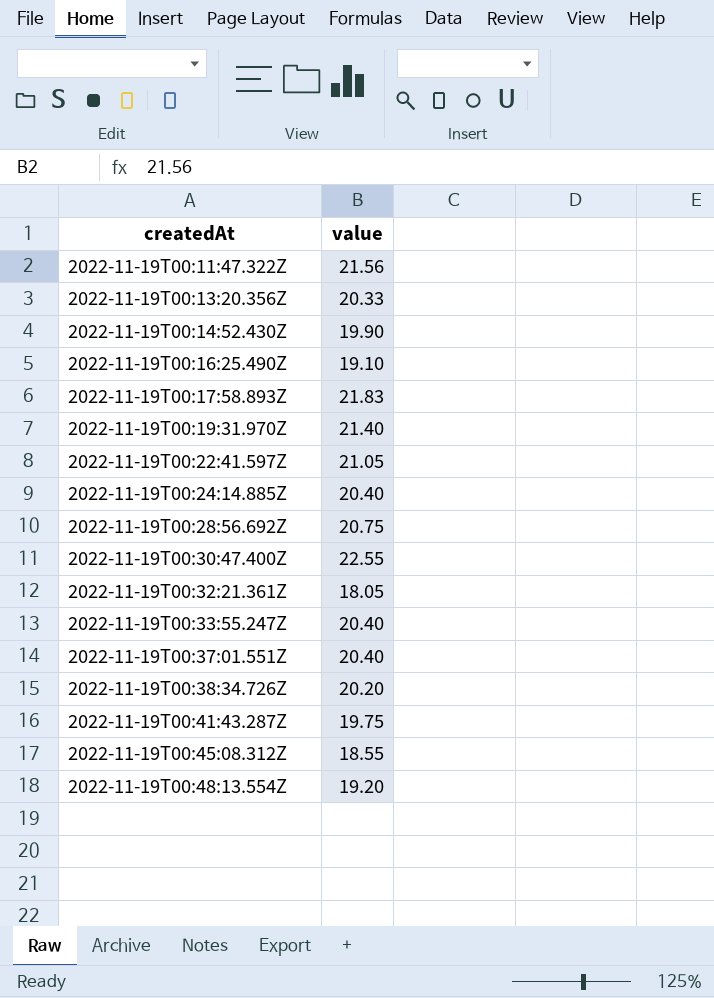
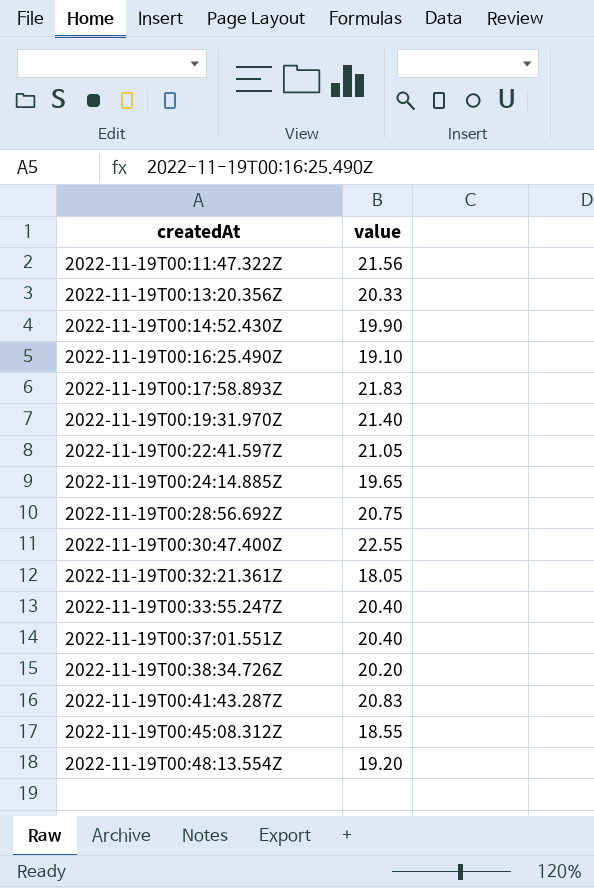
2022-11-19T00:24:14.885Z | value: 20.40 -> 19.65
2022-11-19T00:41:43.287Z | value: 19.75 -> 20.83

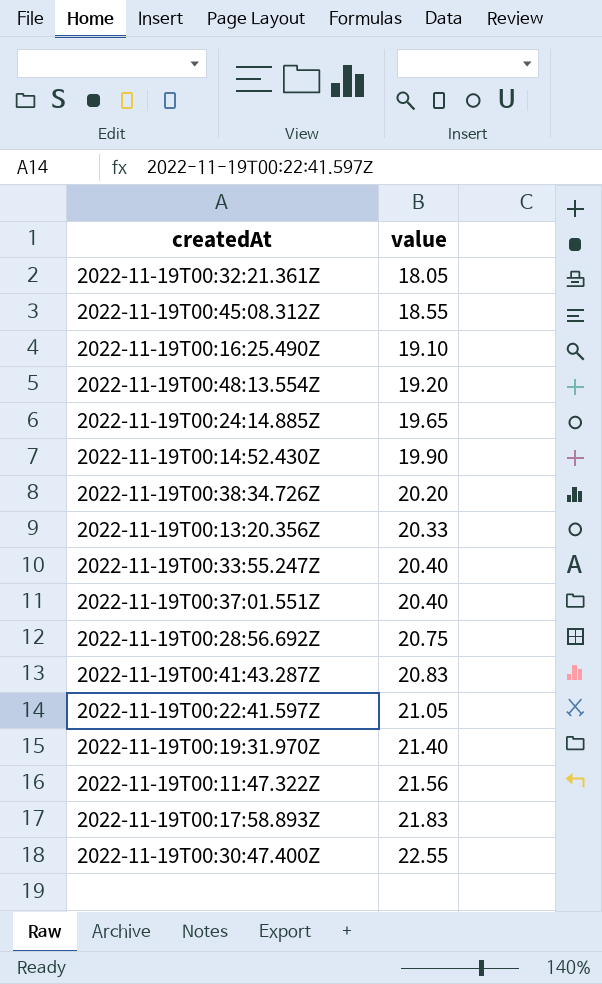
row order: createdAt ascending -> value ascending

